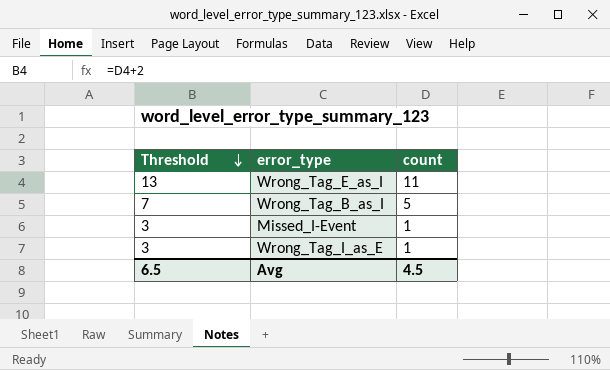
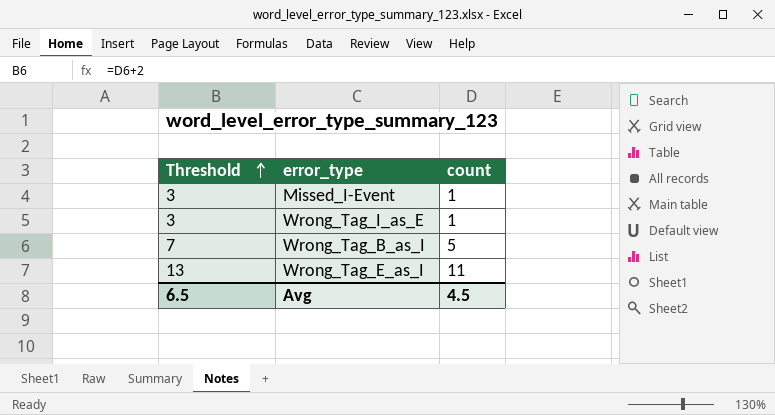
row order: Threshold descending -> Threshold ascending

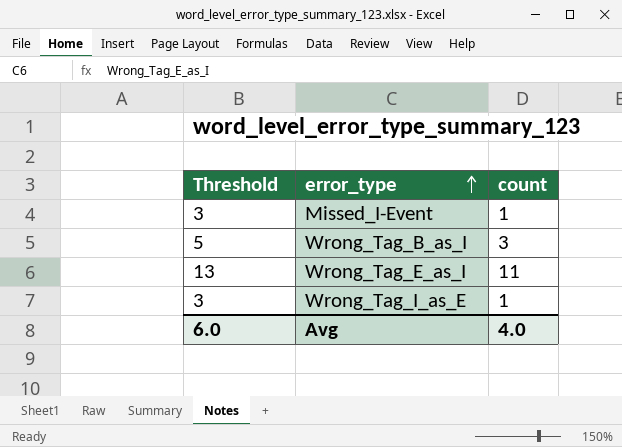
row order: Threshold ascending -> error_type ascending
Wrong_Tag_B_as_I | Threshold: 7 -> 5
Wrong_Tag_B_as_I | count: 5 -> 3
Avg | Threshold: 6.5 -> 6.0
Avg | count: 4.5 -> 4.0

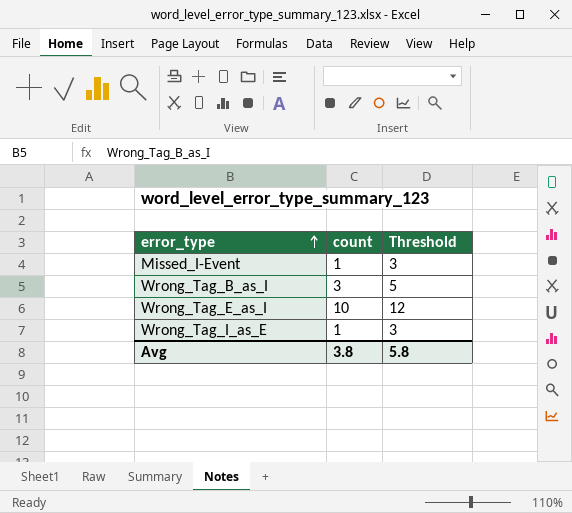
column Threshold | position: 1 -> 3
Wrong_Tag_E_as_I | count: 11 -> 10
Wrong_Tag_E_as_I | Threshold: 13 -> 12
Avg | count: 4.0 -> 3.8
Avg | Threshold: 6.0 -> 5.8

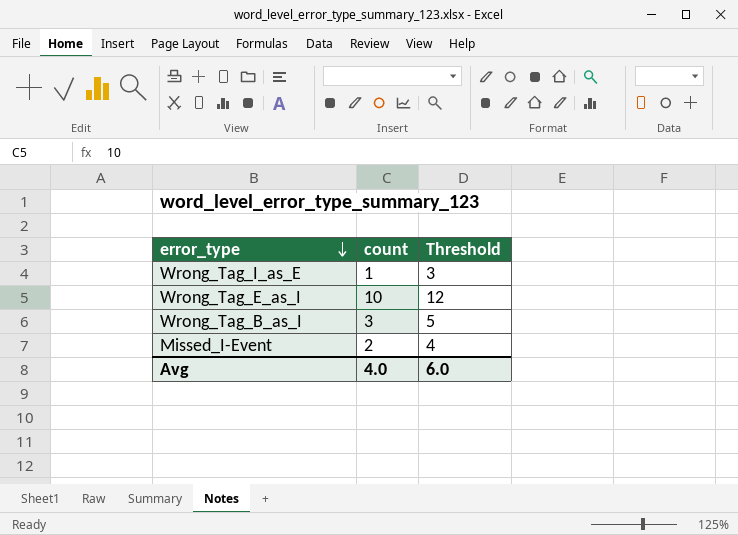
row order: error_type ascending -> error_type descending
Missed_I-Event | count: 1 -> 2
Missed_I-Event | Threshold: 3 -> 4
Avg | count: 3.8 -> 4.0
Avg | Threshold: 5.8 -> 6.0

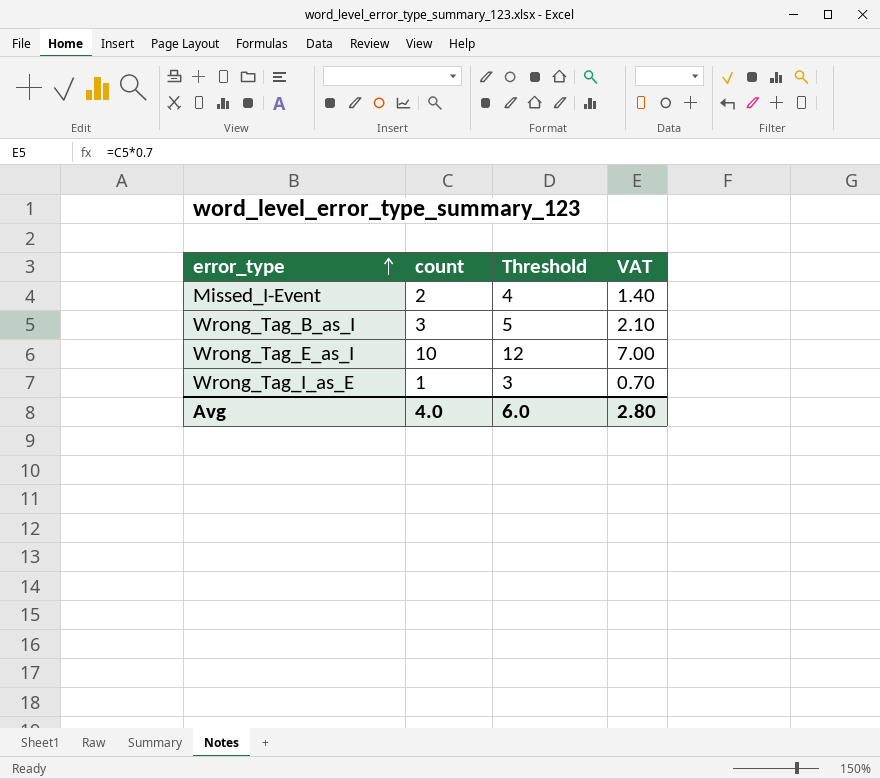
row order: error_type descending -> error_type ascending
column VAT | formula: none -> [count] * 0.7

